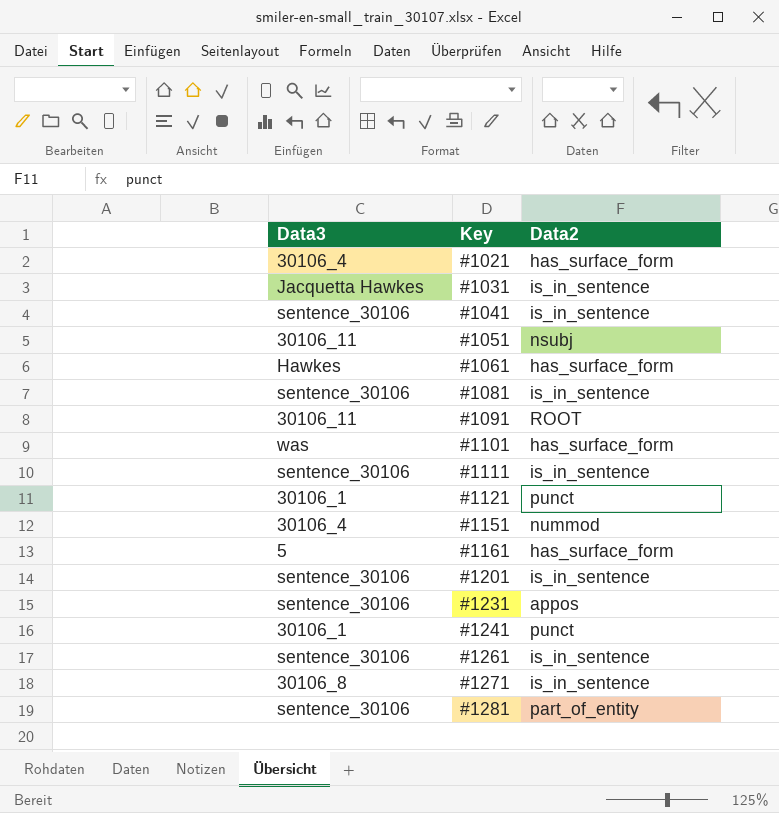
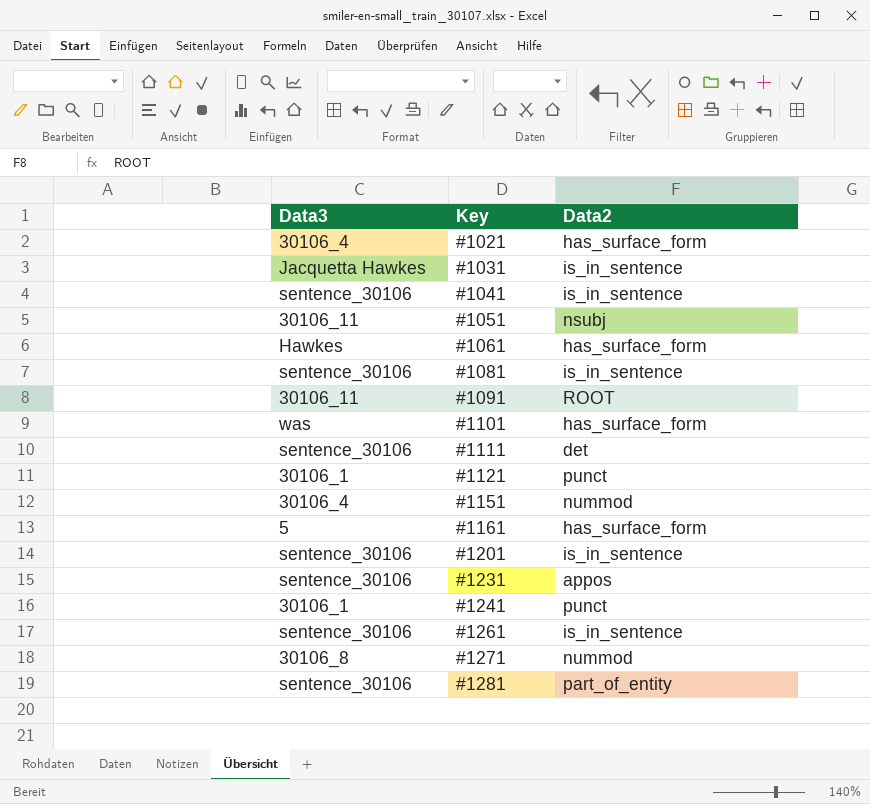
#1111 | Data2: is_in_sentence -> det
#1271 | Data2: is_in_sentence -> nummod

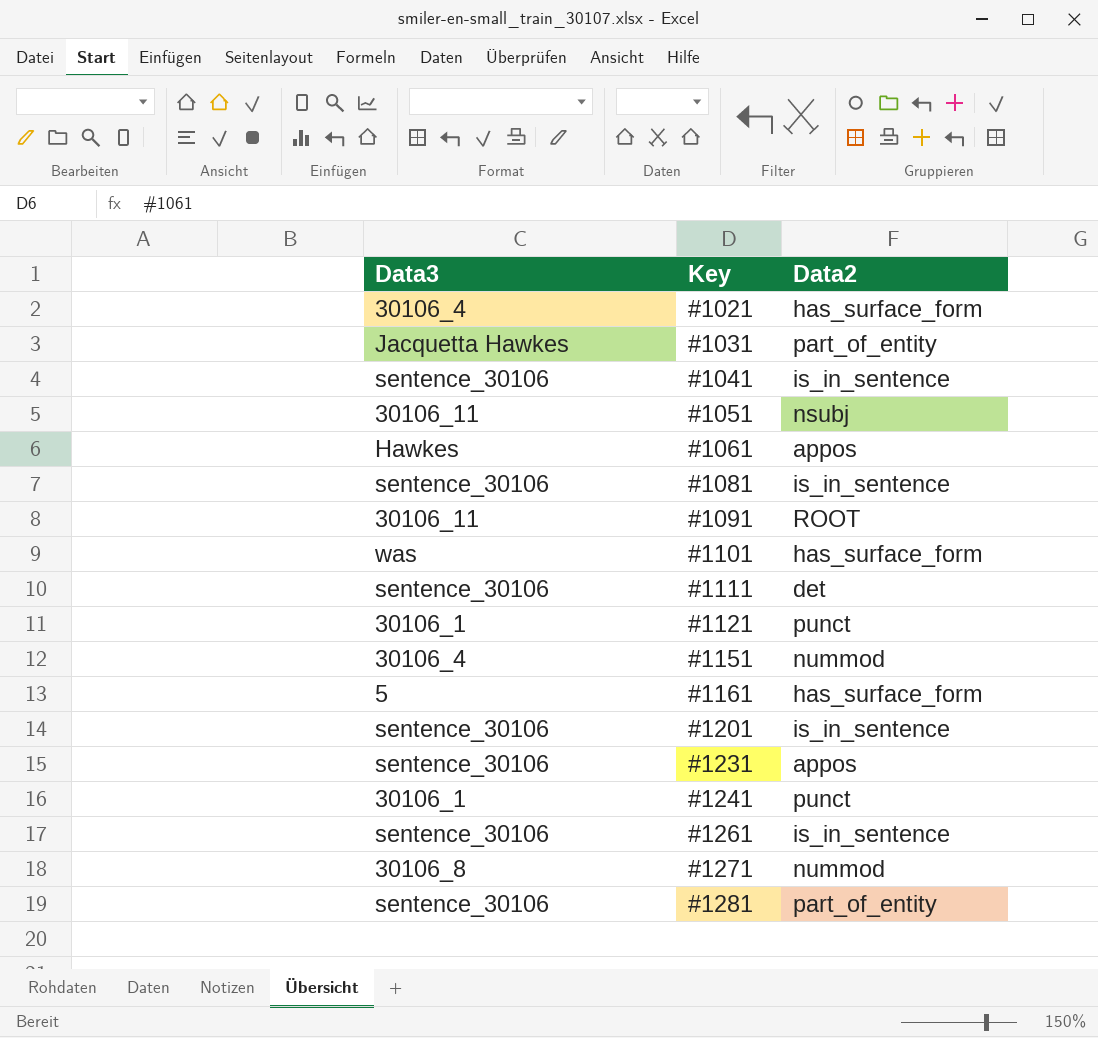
#1031 | Data2: is_in_sentence -> part_of_entity
#1061 | Data2: has_surface_form -> appos

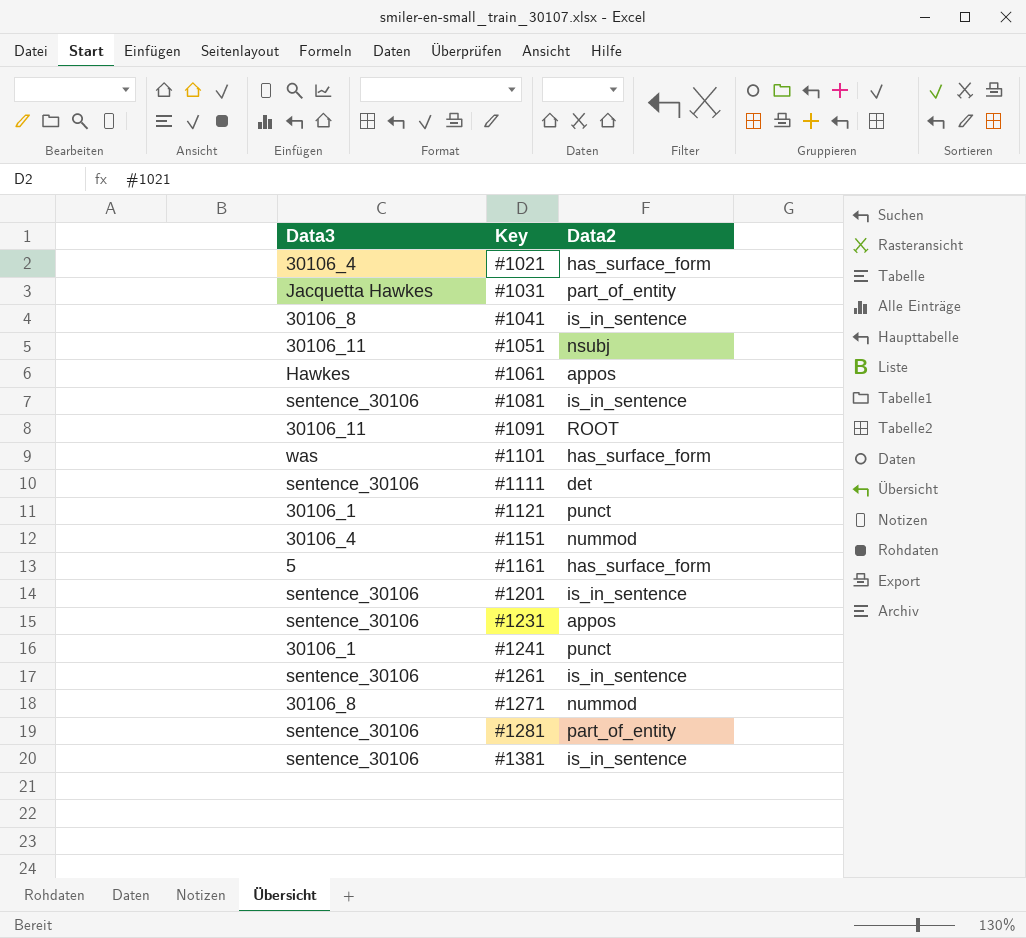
#1041 | Data3: sentence_30106 -> 30106_8
row #1381: none -> sentence_30106 | is_in_sentence

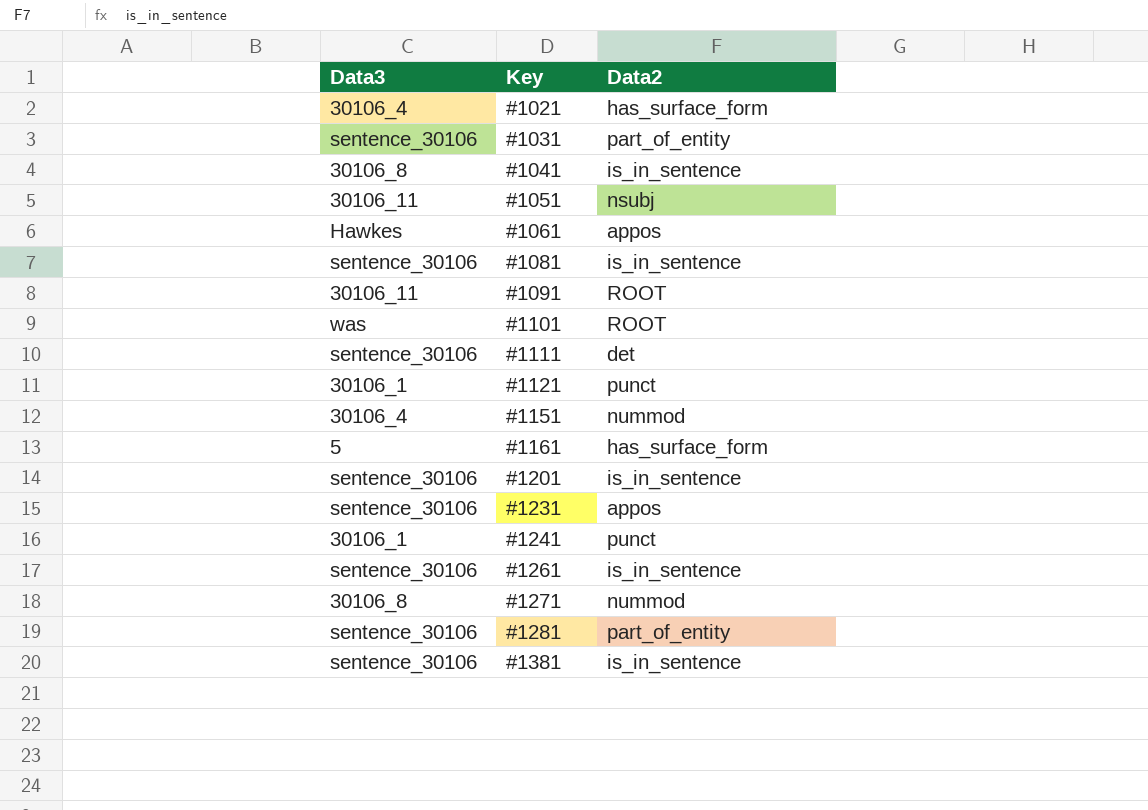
#1031 | Data3: Jacquetta Hawkes -> sentence_30106
#1101 | Data2: has_surface_form -> ROOT

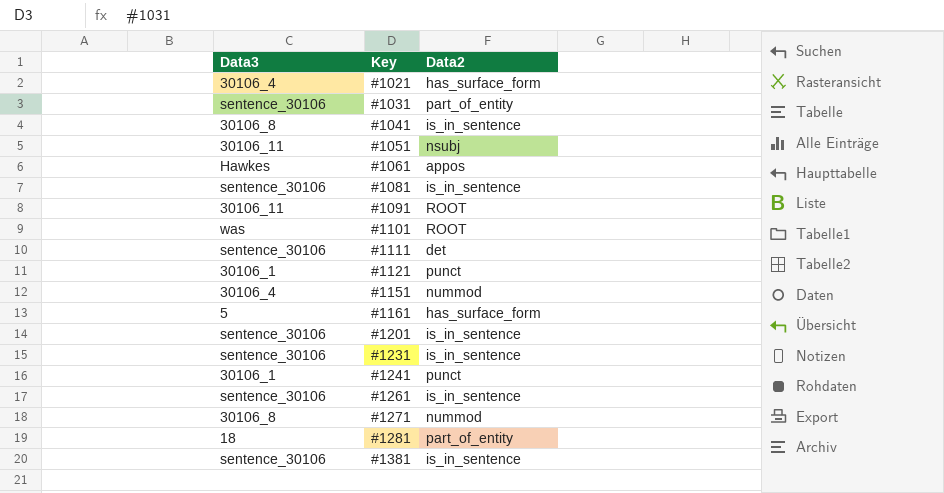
#1231 | Data2: appos -> is_in_sentence
#1281 | Data3: sentence_30106 -> 18

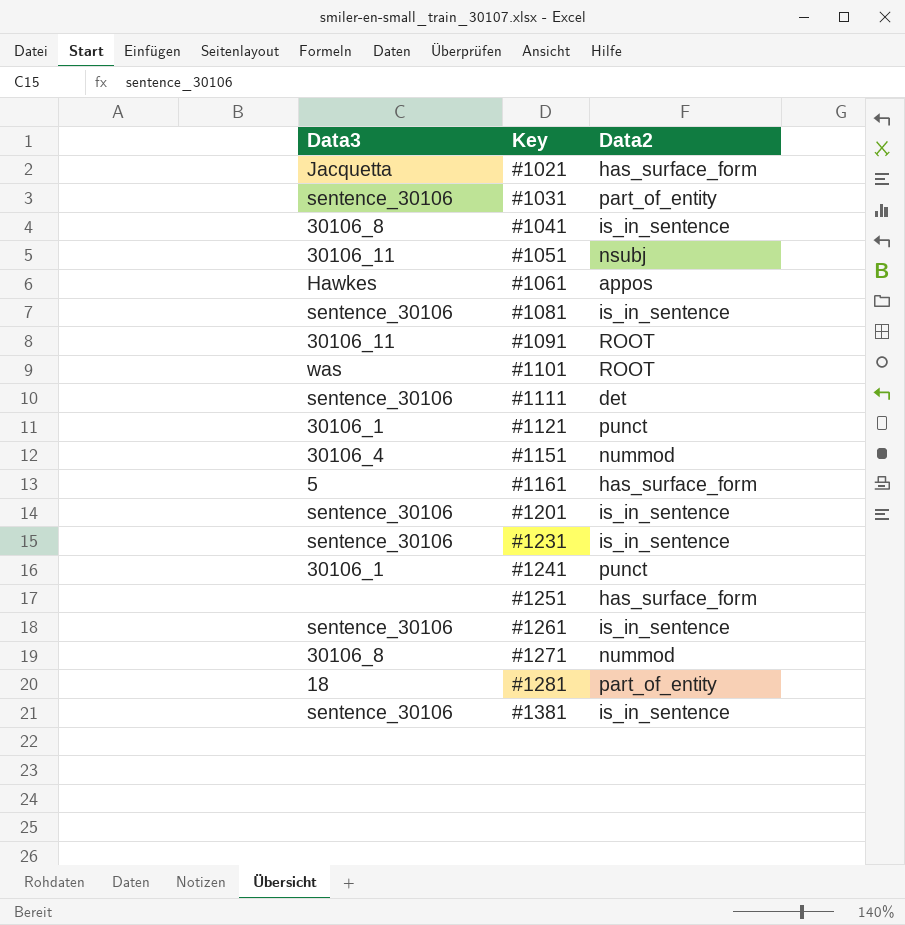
#1021 | Data3: 30106_4 -> Jacquetta
row #1251: none -> none | has_surface_form

